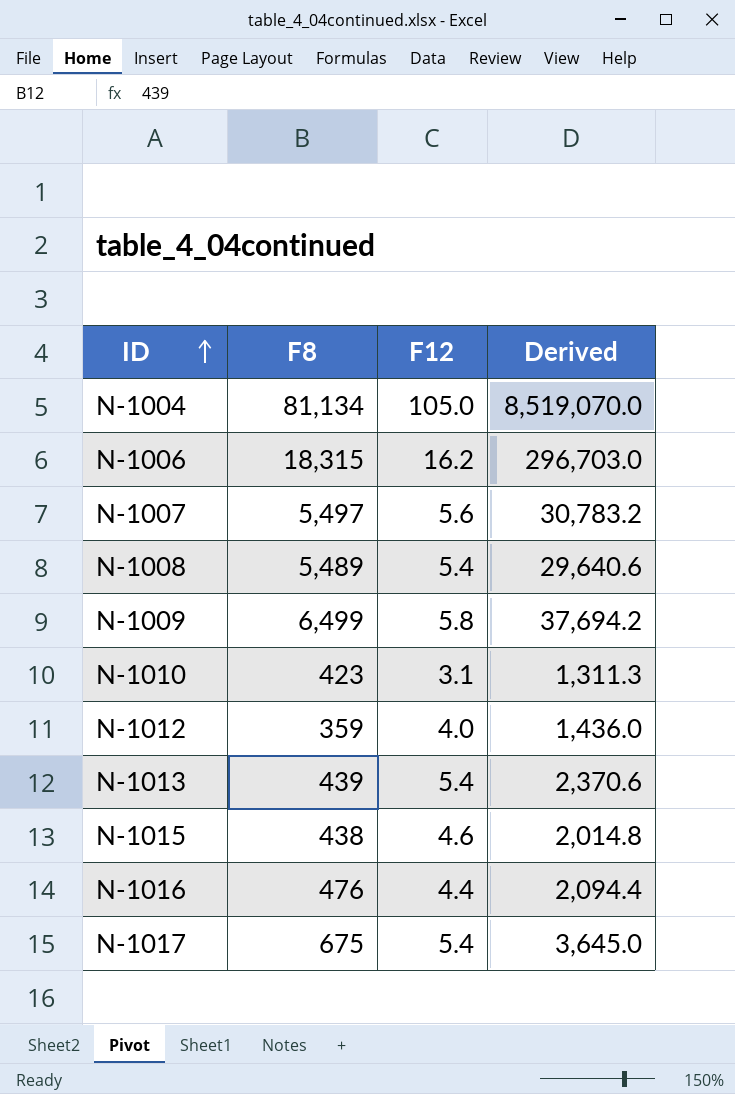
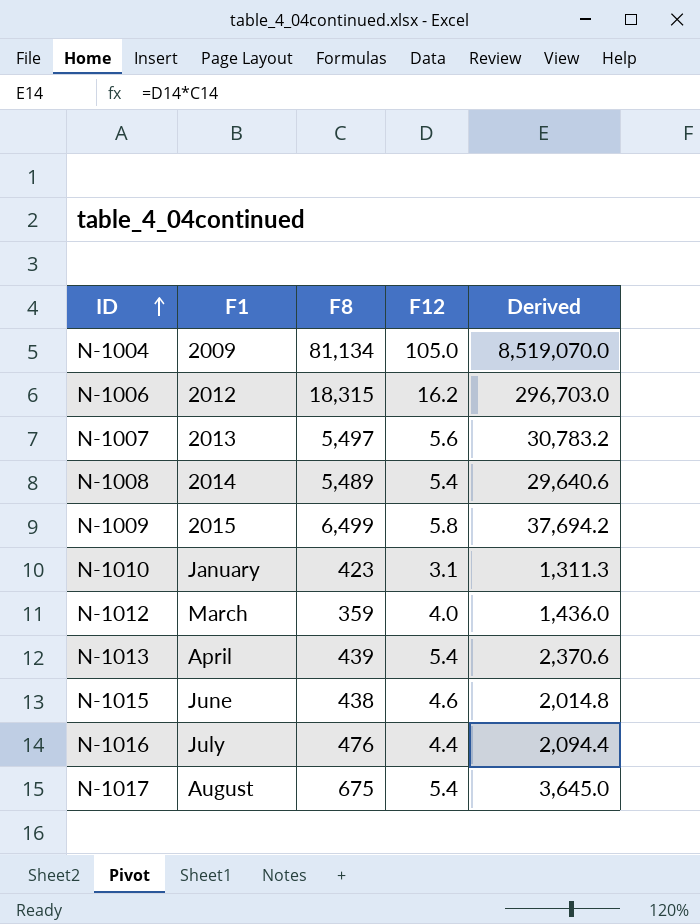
column F1 | position: none -> 2

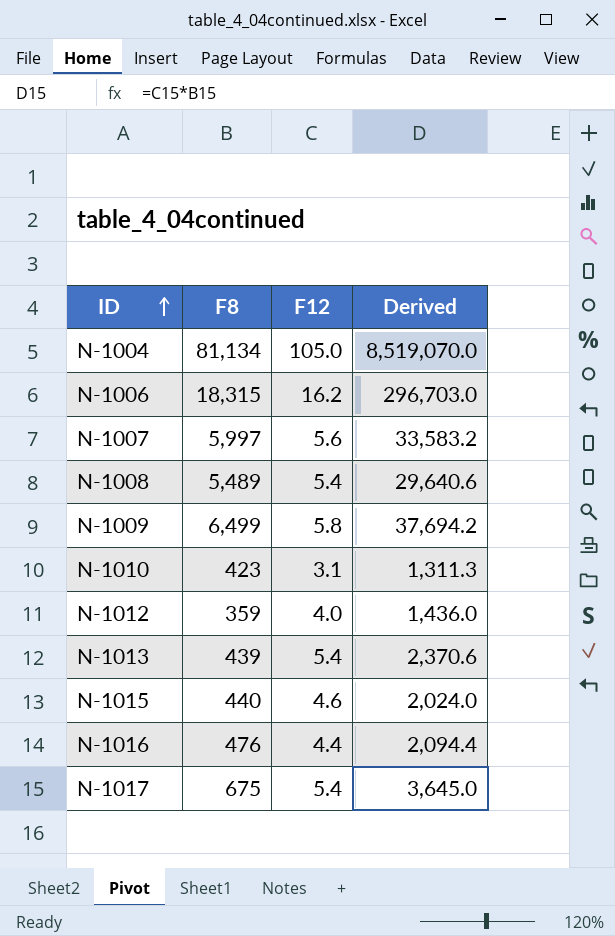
column F1 | position: 2 -> none
N-1007 | F8: 5,497 -> 5,997
N-1007 | Derived: 30,783.2 -> 33,583.2
N-1015 | F8: 438 -> 440
N-1015 | Derived: 2,014.8 -> 2,024.0

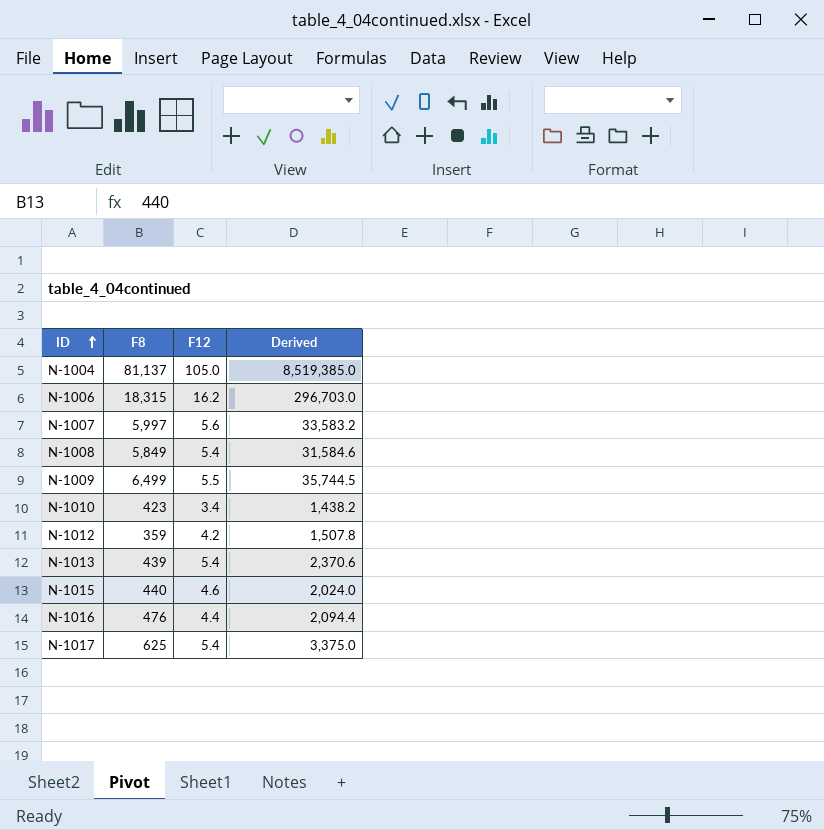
N-1004 | F8: 81,134 -> 81,137
N-1004 | Derived: 8,519,070.0 -> 8,519,385.0
N-1008 | F8: 5,489 -> 5,849
N-1008 | Derived: 29,640.6 -> 31,584.6
N-1009 | F12: 5.8 -> 5.5
N-1009 | Derived: 37,694.2 -> 35,744.5
N-1010 | F12: 3.1 -> 3.4
N-1010 | Derived: 1,311.3 -> 1,438.2
N-1012 | F12: 4.0 -> 4.2
N-1012 | Derived: 1,436.0 -> 1,507.8
N-1017 | F8: 675 -> 625
N-1017 | Derived: 3,645.0 -> 3,375.0

